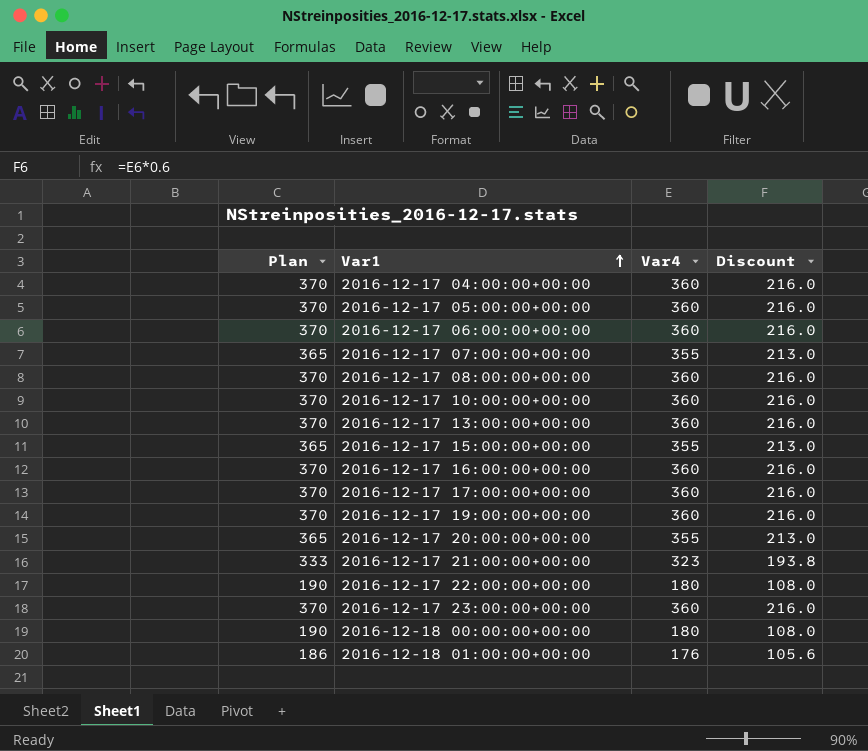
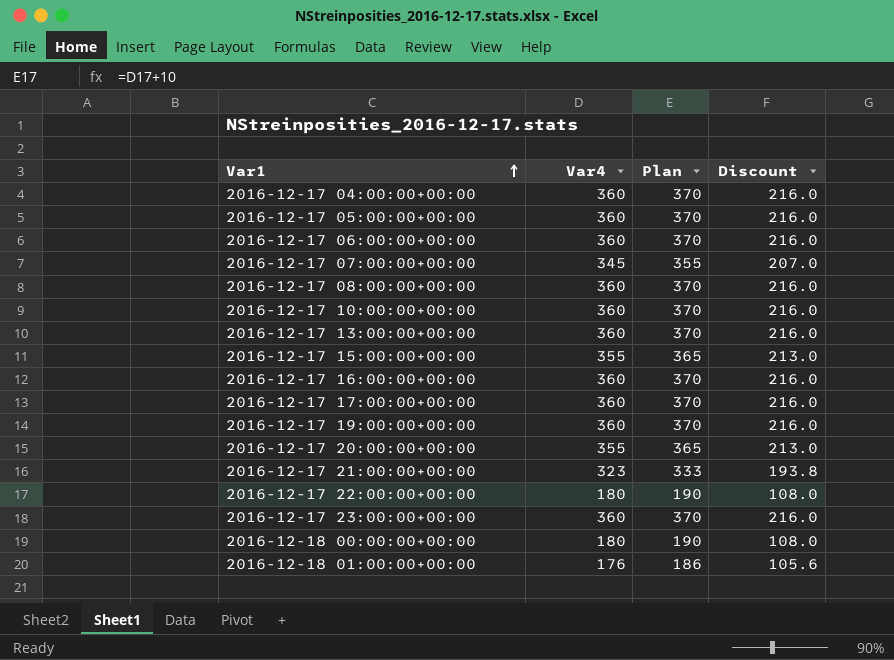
column Plan | position: 1 -> 3
2016-12-17 07:00:00+00:00 | Var4: 355 -> 345
2016-12-17 07:00:00+00:00 | Plan: 365 -> 355
2016-12-17 07:00:00+00:00 | Discount: 213.0 -> 207.0

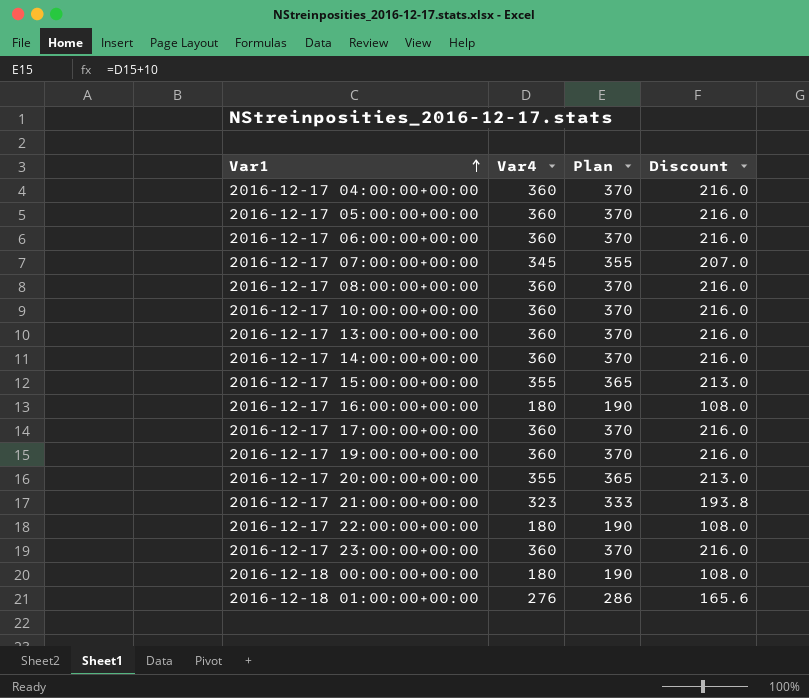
row 2016-12-17 14:00:00+00:00: none -> 360 | 370 | 216.0
2016-12-17 16:00:00+00:00 | Var4: 360 -> 180
2016-12-17 16:00:00+00:00 | Plan: 370 -> 190
2016-12-17 16:00:00+00:00 | Discount: 216.0 -> 108.0
2016-12-18 01:00:00+00:00 | Var4: 176 -> 276
2016-12-18 01:00:00+00:00 | Plan: 186 -> 286
2016-12-18 01:00:00+00:00 | Discount: 105.6 -> 165.6

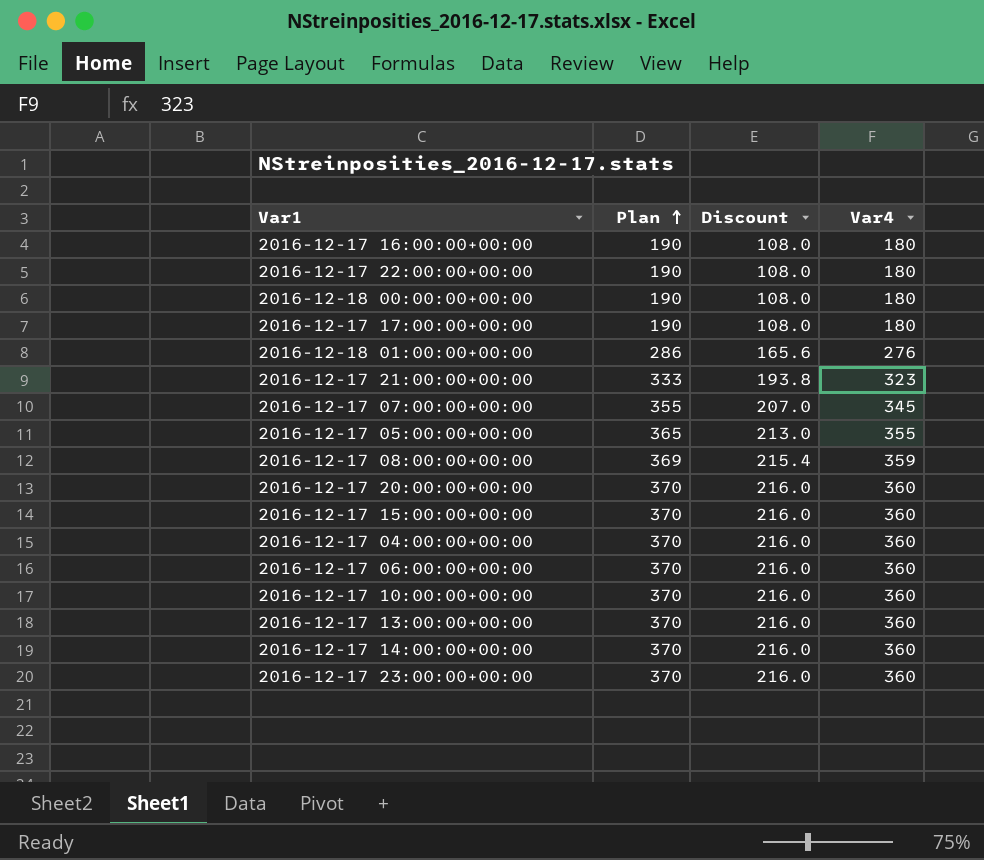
row order: Var1 ascending -> Plan ascending
column Var4 | position: 2 -> 4
row 2016-12-17 19:00:00+00:00: 360 | 370 | 216.0 -> none
2016-12-17 17:00:00+00:00 | Plan: 370 -> 190
2016-12-17 17:00:00+00:00 | Discount: 216.0 -> 108.0
2016-12-17 17:00:00+00:00 | Var4: 360 -> 180
2016-12-17 05:00:00+00:00 | Plan: 370 -> 365
2016-12-17 05:00:00+00:00 | Discount: 216.0 -> 213.0
2016-12-17 05:00:00+00:00 | Var4: 360 -> 355
2016-12-17 08:00:00+00:00 | Plan: 370 -> 369
2016-12-17 08:00:00+00:00 | Discount: 216.0 -> 215.4
2016-12-17 08:00:00+00:00 | Var4: 360 -> 359
2016-12-17 20:00:00+00:00 | Plan: 365 -> 370
2016-12-17 20:00:00+00:00 | Discount: 213.0 -> 216.0
2016-12-17 20:00:00+00:00 | Var4: 355 -> 360
2016-12-17 15:00:00+00:00 | Plan: 365 -> 370
2016-12-17 15:00:00+00:00 | Discount: 213.0 -> 216.0
2016-12-17 15:00:00+00:00 | Var4: 355 -> 360

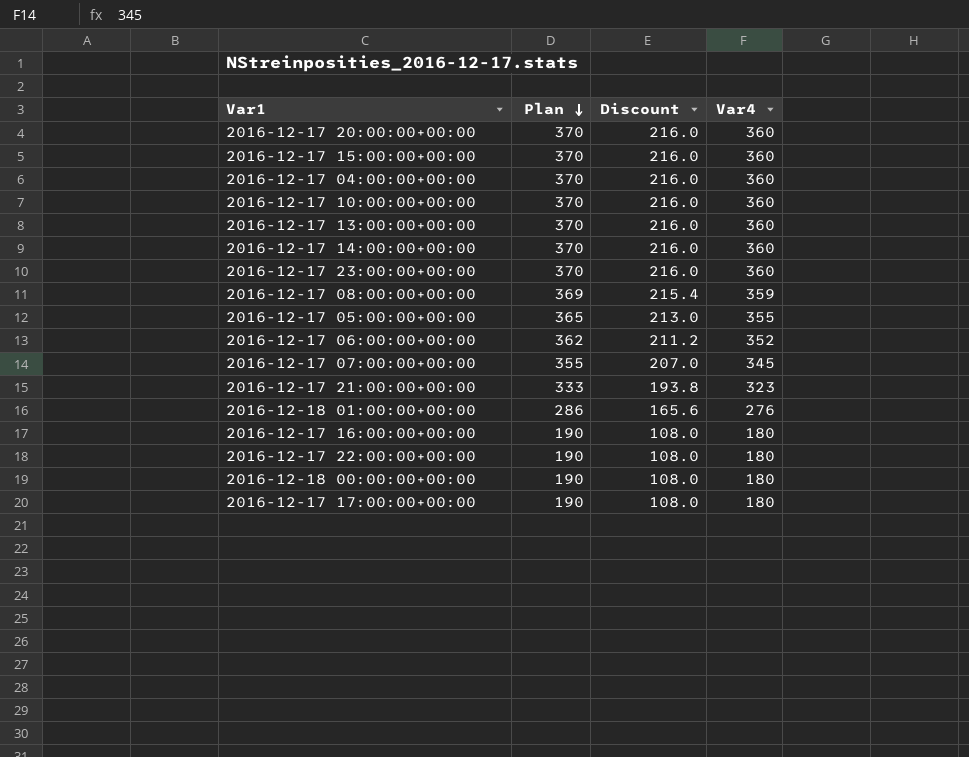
row order: Plan ascending -> Plan descending
2016-12-17 06:00:00+00:00 | Plan: 370 -> 362
2016-12-17 06:00:00+00:00 | Discount: 216.0 -> 211.2
2016-12-17 06:00:00+00:00 | Var4: 360 -> 352

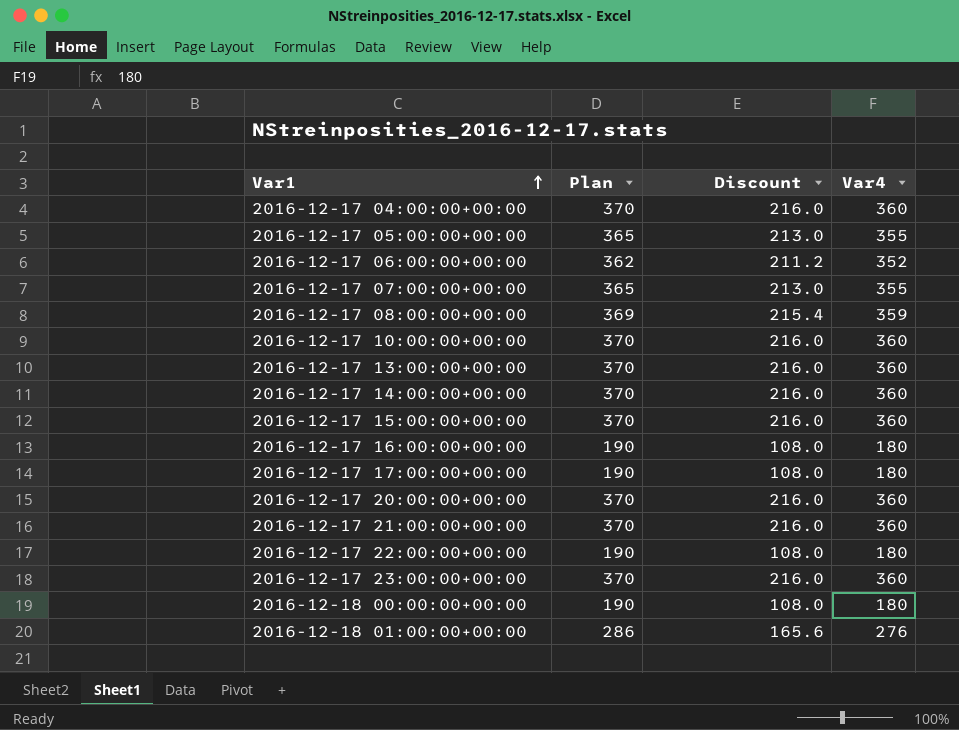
row order: Plan descending -> Var1 ascending
2016-12-17 07:00:00+00:00 | Plan: 355 -> 365
2016-12-17 07:00:00+00:00 | Discount: 207.0 -> 213.0
2016-12-17 07:00:00+00:00 | Var4: 345 -> 355
2016-12-17 21:00:00+00:00 | Plan: 333 -> 370
2016-12-17 21:00:00+00:00 | Discount: 193.8 -> 216.0
2016-12-17 21:00:00+00:00 | Var4: 323 -> 360

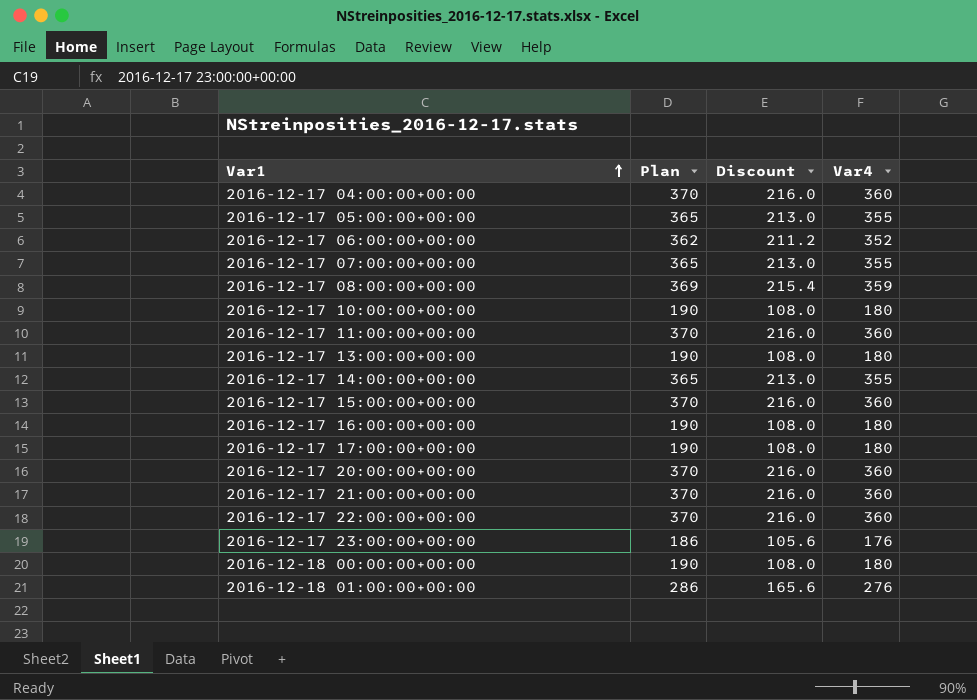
2016-12-17 10:00:00+00:00 | Plan: 370 -> 190
2016-12-17 10:00:00+00:00 | Discount: 216.0 -> 108.0
2016-12-17 10:00:00+00:00 | Var4: 360 -> 180
row 2016-12-17 11:00:00+00:00: none -> 370 | 216.0 | 360
2016-12-17 13:00:00+00:00 | Plan: 370 -> 190
2016-12-17 13:00:00+00:00 | Discount: 216.0 -> 108.0
2016-12-17 13:00:00+00:00 | Var4: 360 -> 180
2016-12-17 14:00:00+00:00 | Plan: 370 -> 365
2016-12-17 14:00:00+00:00 | Discount: 216.0 -> 213.0
2016-12-17 14:00:00+00:00 | Var4: 360 -> 355
2016-12-17 22:00:00+00:00 | Plan: 190 -> 370
2016-12-17 22:00:00+00:00 | Discount: 108.0 -> 216.0
2016-12-17 22:00:00+00:00 | Var4: 180 -> 360
2016-12-17 23:00:00+00:00 | Plan: 370 -> 186
2016-12-17 23:00:00+00:00 | Discount: 216.0 -> 105.6
2016-12-17 23:00:00+00:00 | Var4: 360 -> 176

